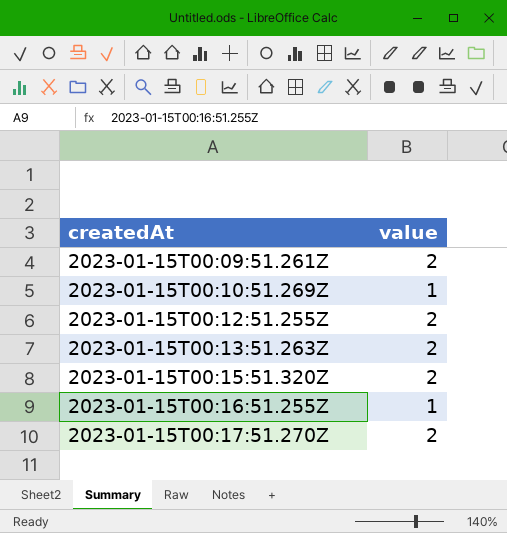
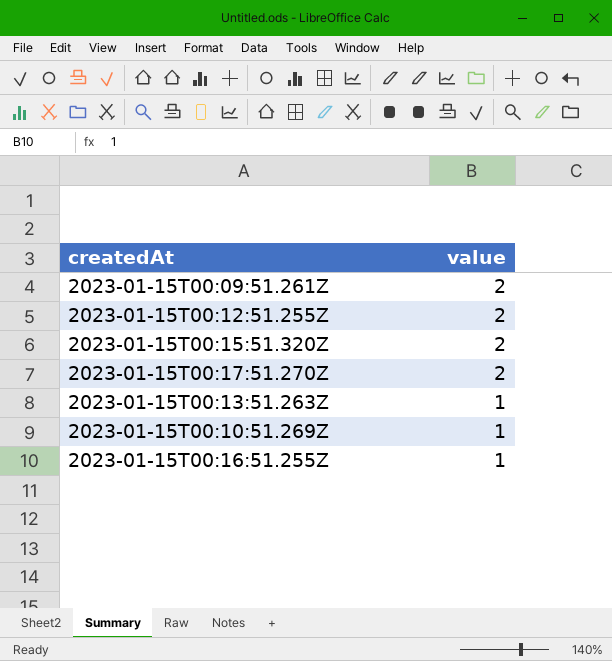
row order: createdAt ascending -> value descending
2023-01-15T00:13:51.263Z | value: 2 -> 1

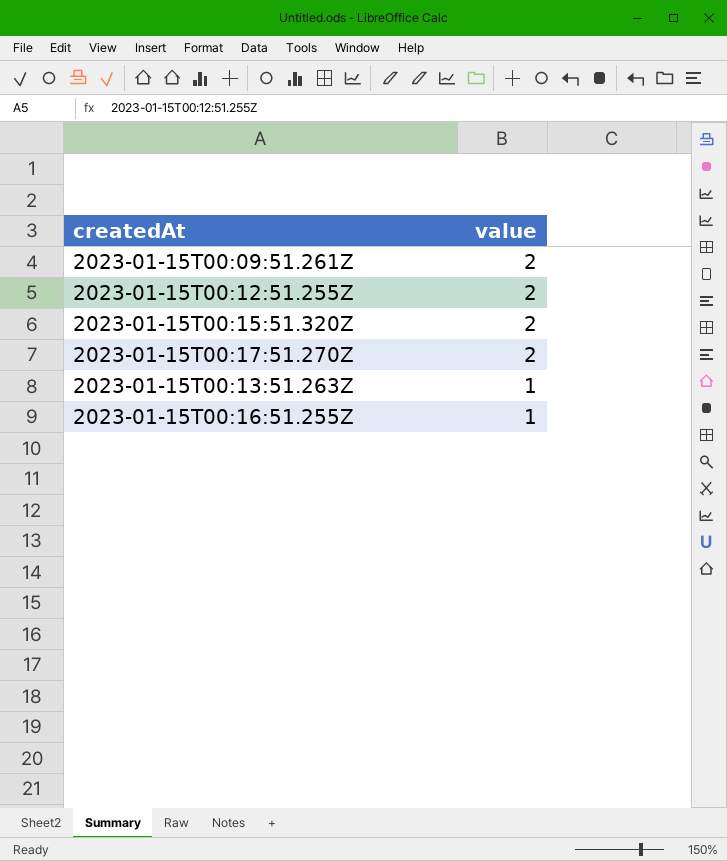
row 2023-01-15T00:10:51.269Z: 1 -> none

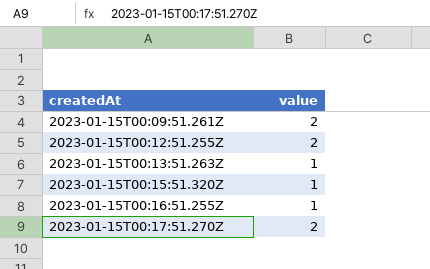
row order: value descending -> createdAt ascending
2023-01-15T00:15:51.320Z | value: 2 -> 1

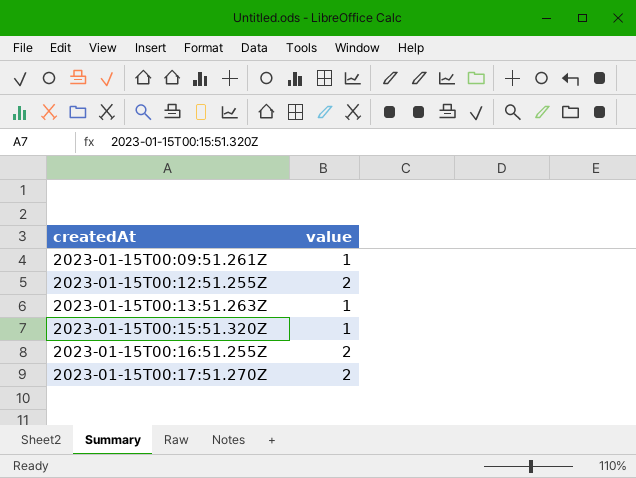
2023-01-15T00:09:51.261Z | value: 2 -> 1
2023-01-15T00:16:51.255Z | value: 1 -> 2

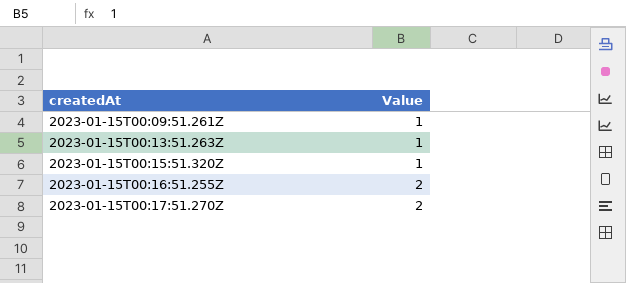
column name: value -> Value
row 2023-01-15T00:12:51.255Z: 2 -> none

